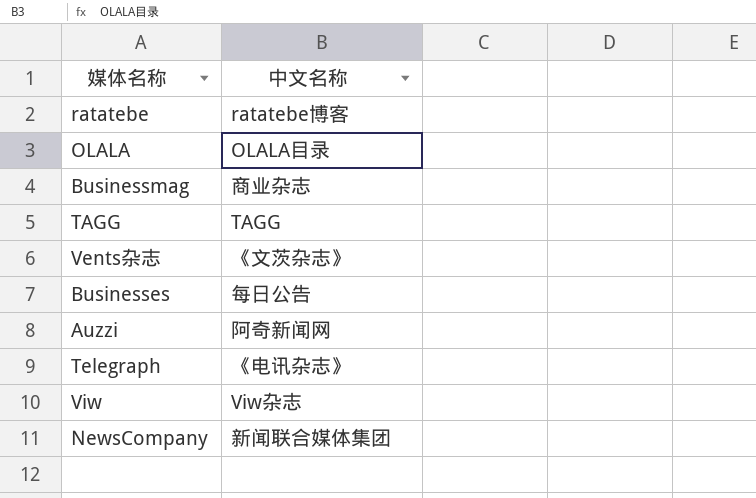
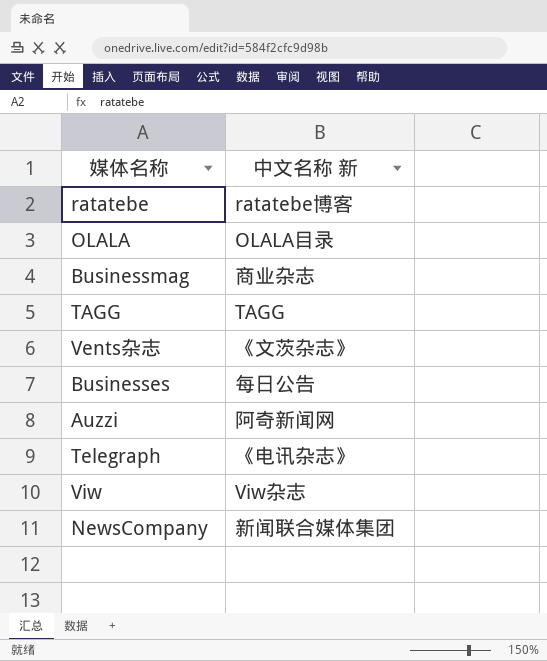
column name: 中文名称 -> 中文名称 新

